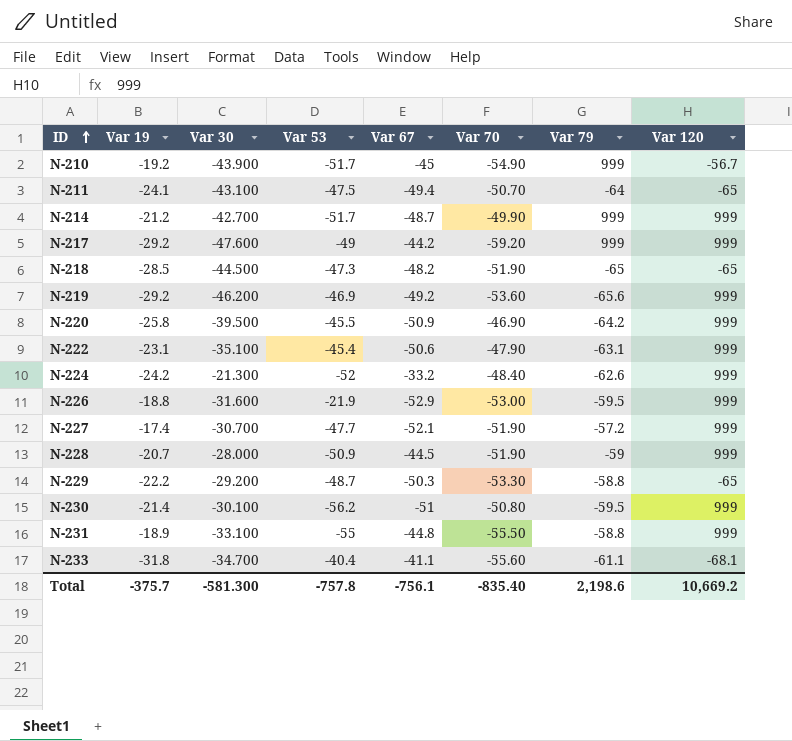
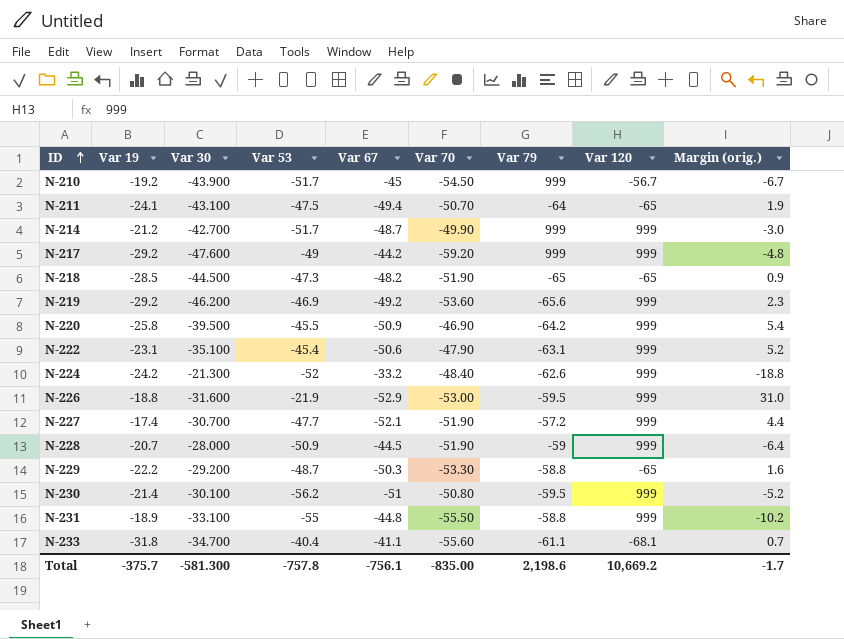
column Margin (orig.) | formula: none -> [Var 53] - [Var 67]
N-210 | Var 70: -54.90 -> -54.50
Total | Var 70: -835.40 -> -835.00

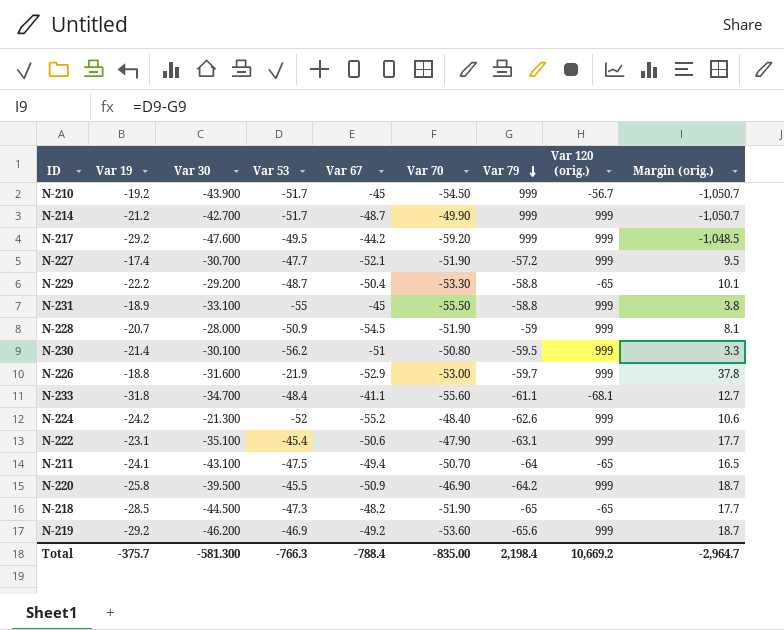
row order: ID ascending -> Var 79 descending
column name: Var 120 -> Var 120 (orig.)
column Margin (orig.) | formula: [Var 53] - [Var 67] -> [Var 53] - [Var 79]
N-217 | Var 53: -49 -> -49.5
N-229 | Var 67: -50.3 -> -50.4
N-231 | Var 67: -44.8 -> -45
N-228 | Var 67: -44.5 -> -54.5
N-226 | Var 79: -59.5 -> -59.7
N-233 | Var 53: -40.4 -> -48.4
N-224 | Var 67: -33.2 -> -55.2
Total | Var 53: -757.8 -> -766.3
Total | Var 67: -756.1 -> -788.4
Total | Var 79: 2,198.6 -> 2,198.4
Total | Margin (orig.): -1.7 -> -2,964.7

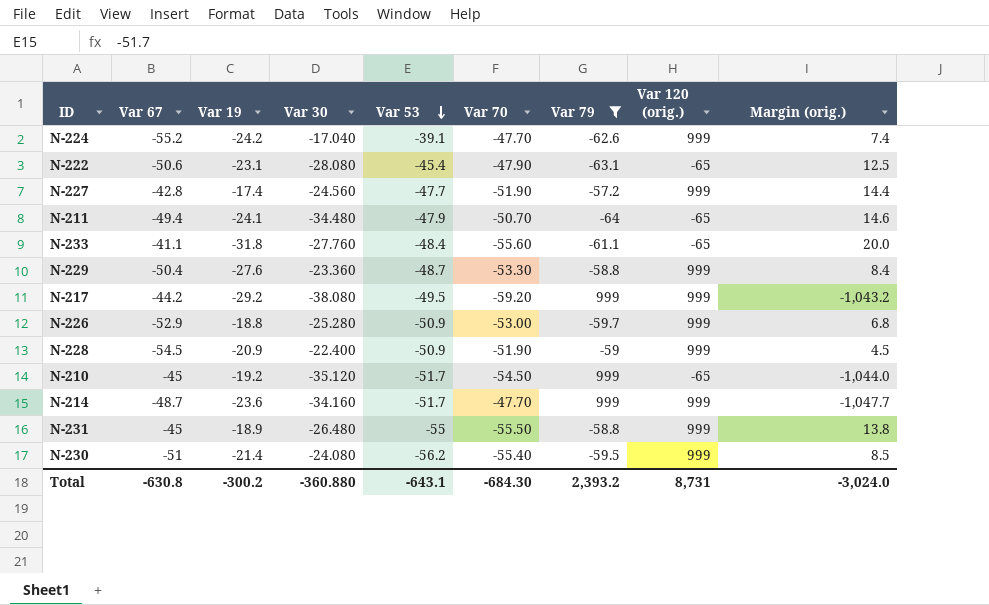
filter: none -> Var 79 >= -64
row order: Var 79 descending -> Var 53 descending
column Var 67 | position: 5 -> 2
column Margin (orig.) | formula: [Var 53] - [Var 79] -> [Var 67] - [Var 79]
N-224 | Var 30: -21.300 -> -17.040
N-224 | Var 53: -52 -> -39.1
N-224 | Var 70: -48.40 -> -47.70
N-222 | Var 30: -35.100 -> -28.080
N-222 | Var 120 (orig.): 999 -> -65
N-227 | Var 67: -52.1 -> -42.8
N-227 | Var 30: -30.700 -> -24.560
N-211 | Var 30: -43.100 -> -34.480
N-211 | Var 53: -47.5 -> -47.9
N-233 | Var 30: -34.700 -> -27.760
N-233 | Var 120 (orig.): -68.1 -> -65
N-229 | Var 19: -22.2 -> -27.6
N-229 | Var 30: -29.200 -> -23.360
N-229 | Var 120 (orig.): -65 -> 999
N-217 | Var 30: -47.600 -> -38.080
N-226 | Var 30: -31.600 -> -25.280
N-226 | Var 53: -21.9 -> -50.9
N-228 | Var 19: -20.7 -> -20.9
N-228 | Var 30: -28.000 -> -22.400
N-210 | Var 30: -43.900 -> -35.120
N-210 | Var 120 (orig.): -56.7 -> -65
N-214 | Var 19: -21.2 -> -23.6
N-214 | Var 30: -42.700 -> -34.160
N-214 | Var 70: -49.90 -> -47.70
N-231 | Var 30: -33.100 -> -26.480
N-230 | Var 30: -30.100 -> -24.080
N-230 | Var 70: -50.80 -> -55.40
Total | Var 67: -788.4 -> -630.8
Total | Var 19: -375.7 -> -300.2
Total | Var 30: -581.300 -> -360.880
Total | Var 53: -766.3 -> -643.1
Total | Var 70: -835.00 -> -684.30
Total | Var 79: 2,198.4 -> 2,393.2
Total | Var 120 (orig.): 10,669.2 -> 8,731
Total | Margin (orig.): -2,964.7 -> -3,024.0

